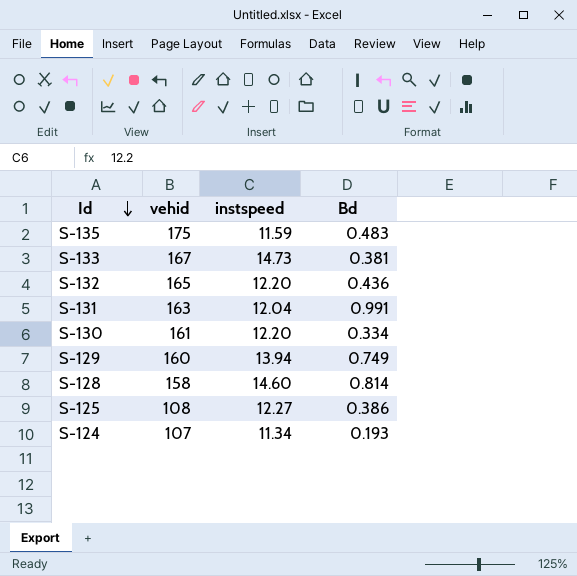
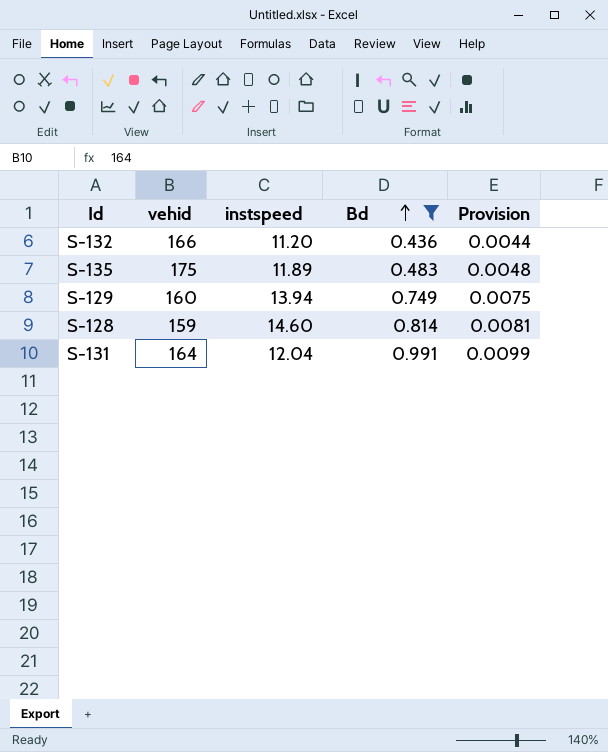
filter: none -> Bd >= 0.436
row order: Id descending -> Bd ascending
column Provision | formula: none -> [Bd] * 0.01
S-132 | vehid: 165 -> 166
S-132 | instspeed: 12.20 -> 11.20
S-135 | instspeed: 11.59 -> 11.89
S-128 | vehid: 158 -> 159
S-131 | vehid: 163 -> 164

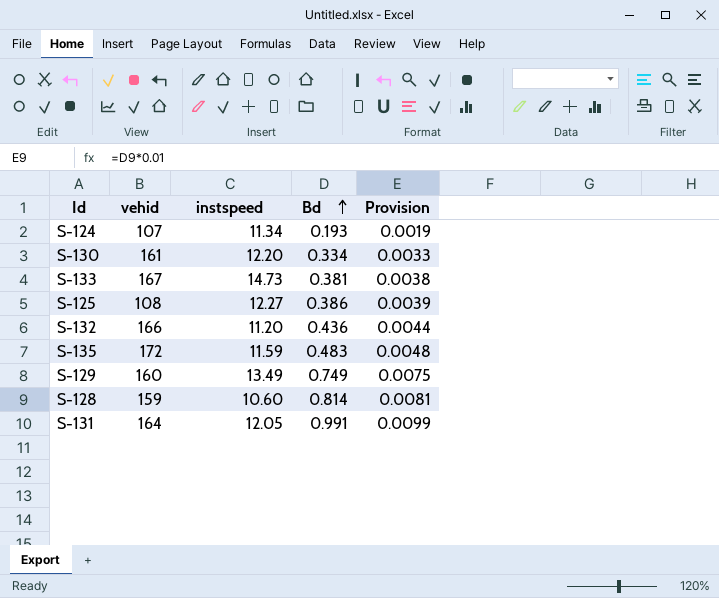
filter: Bd >= 0.436 -> none
S-135 | vehid: 175 -> 172
S-135 | instspeed: 11.89 -> 11.59
S-129 | instspeed: 13.94 -> 13.49
S-128 | instspeed: 14.60 -> 10.60
S-131 | instspeed: 12.04 -> 12.05

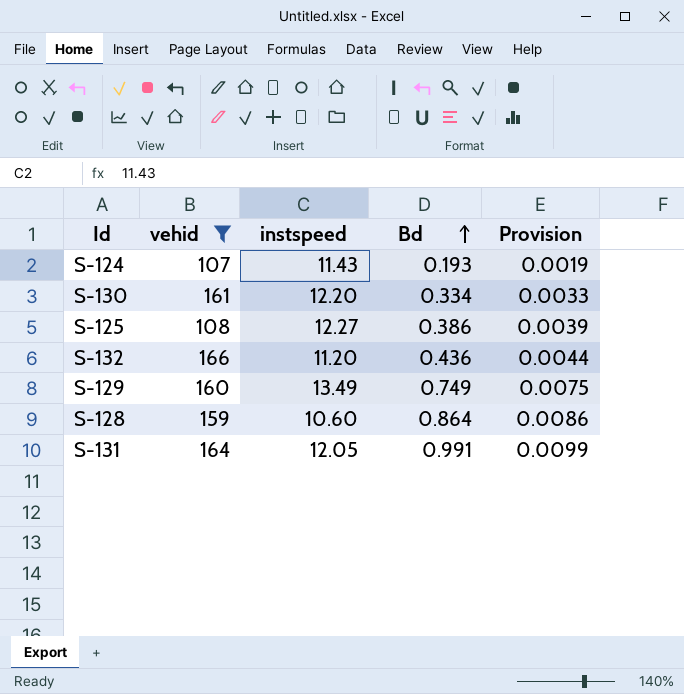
filter: none -> vehid <= 166
S-124 | instspeed: 11.34 -> 11.43
S-128 | Bd: 0.814 -> 0.864
S-128 | Provision: 0.0081 -> 0.0086

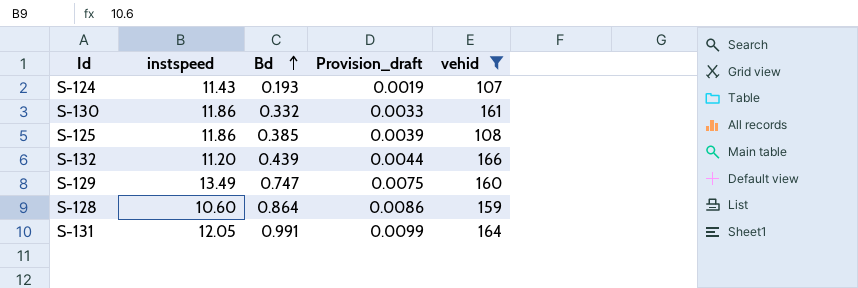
column name: Provision -> Provision_draft
column vehid | position: 2 -> 5
S-130 | instspeed: 12.20 -> 11.86
S-130 | Bd: 0.334 -> 0.332
S-125 | instspeed: 12.27 -> 11.86
S-125 | Bd: 0.386 -> 0.385
S-132 | Bd: 0.436 -> 0.439
S-129 | Bd: 0.749 -> 0.747

